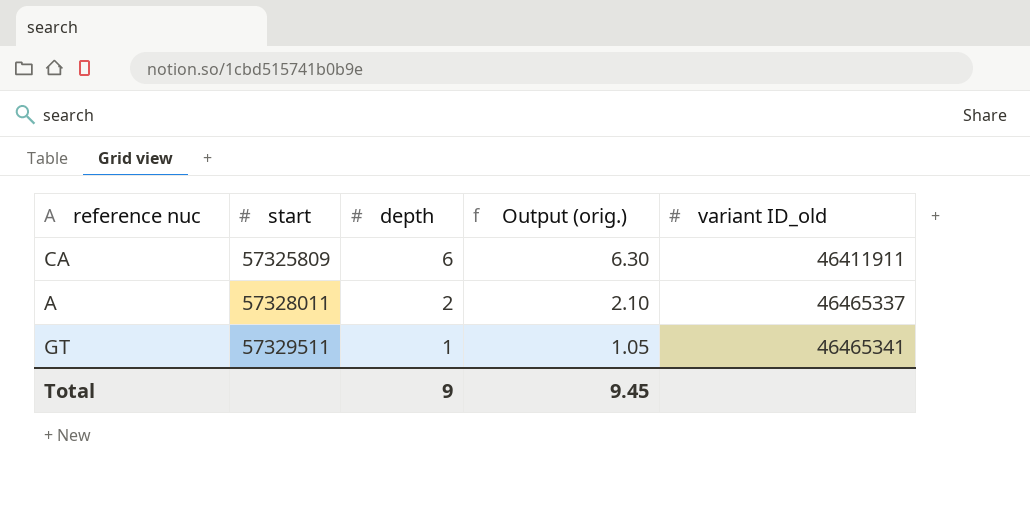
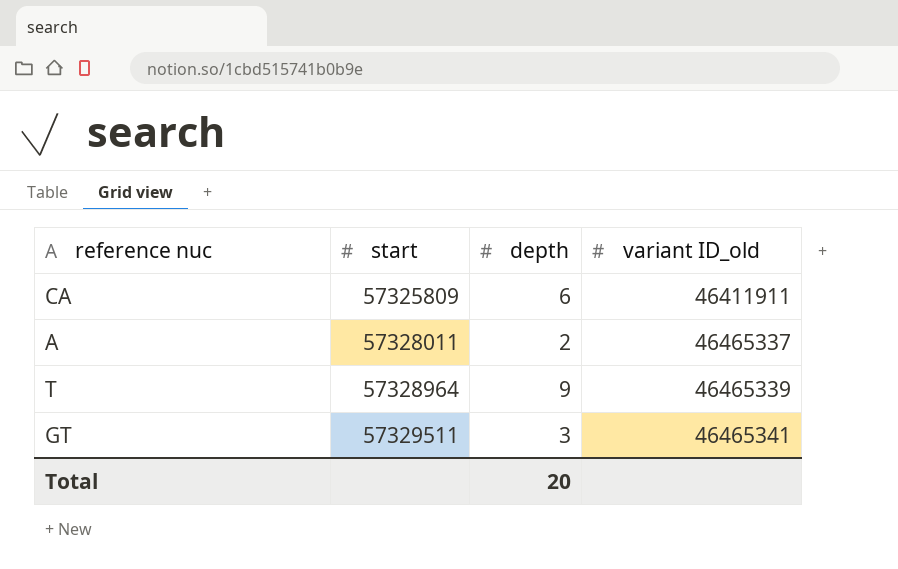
column Output (orig.) | formula: [depth] * 1.05 -> none
row T: none -> 57328964 | 9 | 46465339
GT | depth: 1 -> 3
Total | depth: 9 -> 20

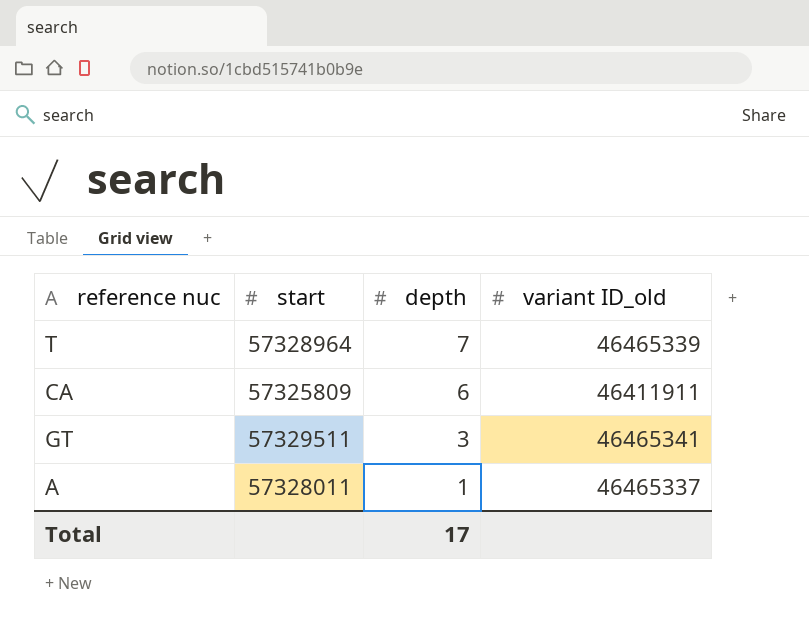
row order: start ascending -> depth descending
T | depth: 9 -> 7
A | depth: 2 -> 1
Total | depth: 20 -> 17

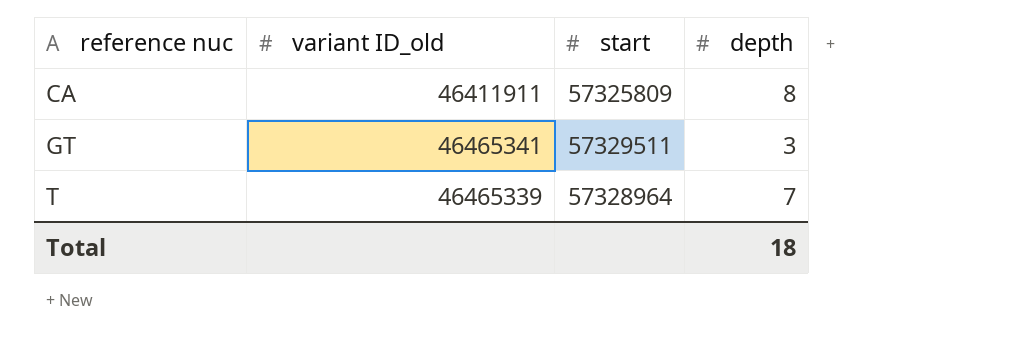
row order: depth descending -> reference nuc ascending
column variant ID_old | position: 4 -> 2
row A: 57328011 | 1 | 46465337 -> none
CA | depth: 6 -> 8
Total | depth: 17 -> 18

